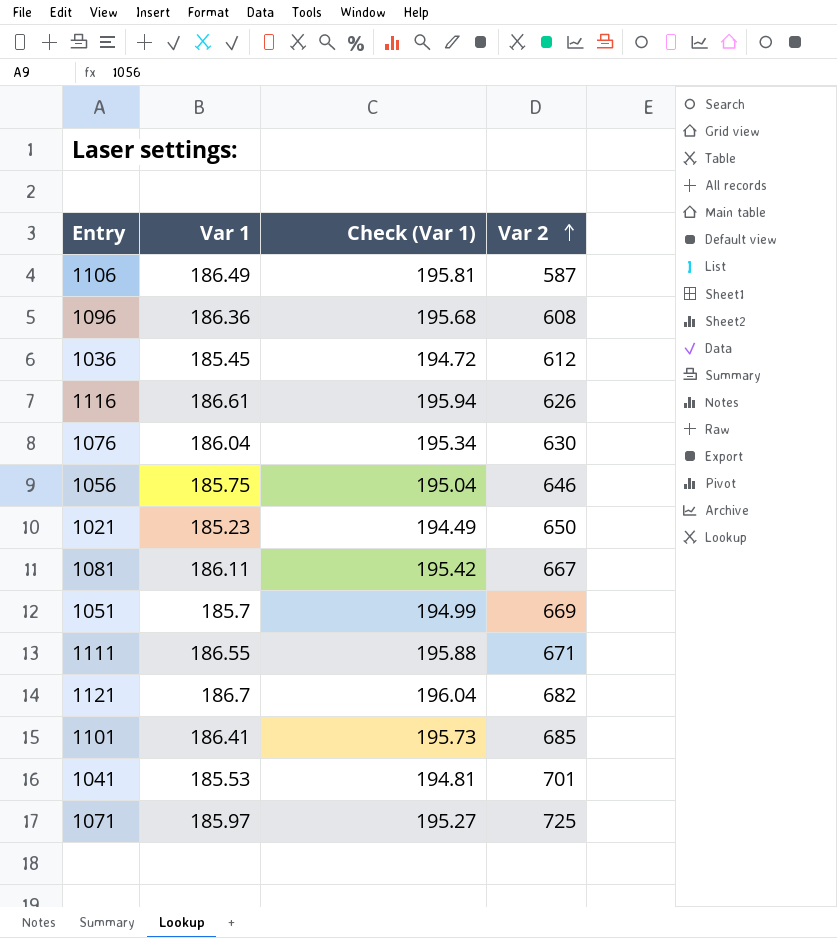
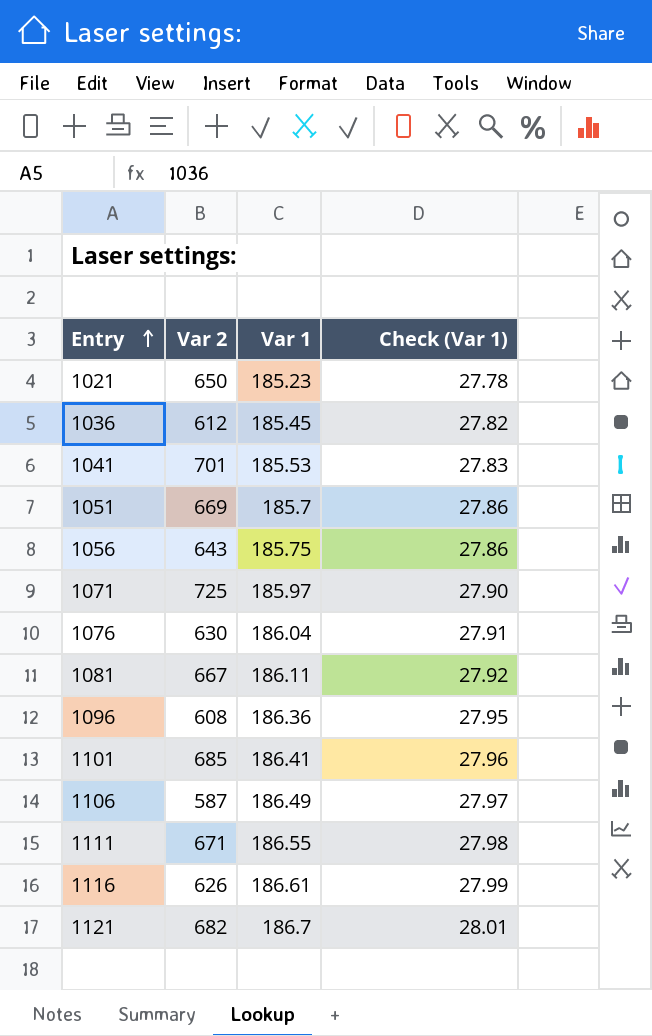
row order: Var 2 ascending -> Entry ascending
column Var 2 | position: 4 -> 2
column Check (Var 1) | formula: [Var 1] * 1.05 -> [Var 1] * 0.15
1056 | Var 2: 646 -> 643

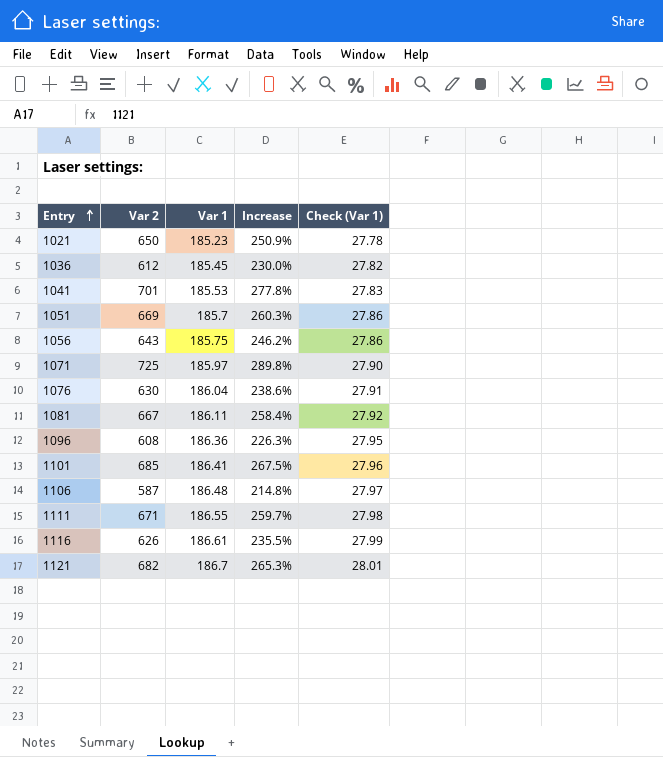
column Increase | formula: none -> ([Var 2] - [Var 1]) / [Var 1]
1106 | Var 1: 186.49 -> 186.48

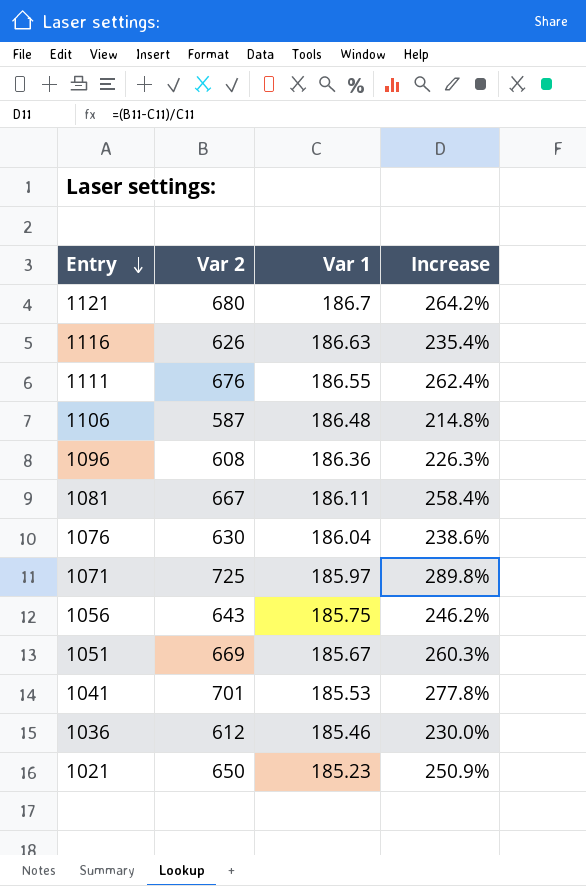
row order: Entry ascending -> Entry descending
column Check (Var 1) | formula: [Var 1] * 0.15 -> none
row 1101: 685 | 186.41 | 267.5% | 27.96 -> none
1121 | Var 2: 682 -> 680
1121 | Increase: 265.3% -> 264.2%
1116 | Var 1: 186.61 -> 186.63
1116 | Increase: 235.5% -> 235.4%
1111 | Var 2: 671 -> 676
1111 | Increase: 259.7% -> 262.4%
1051 | Var 1: 185.7 -> 185.67
1036 | Var 1: 185.45 -> 185.46

